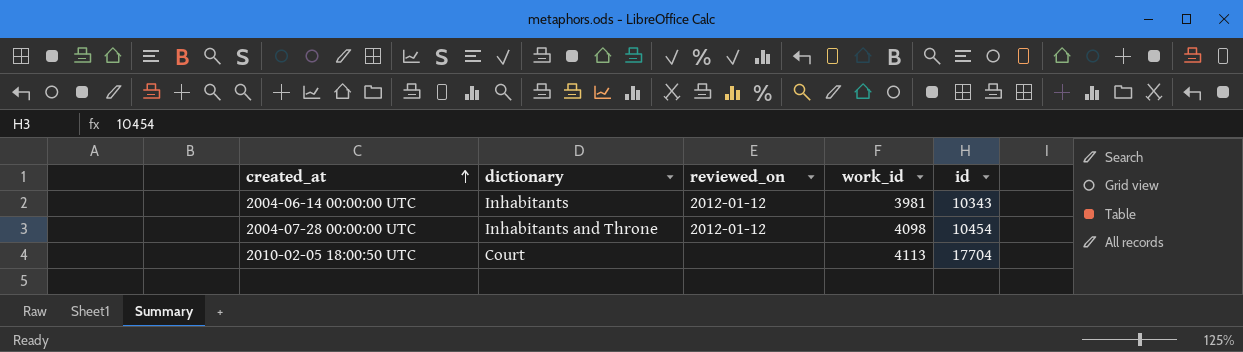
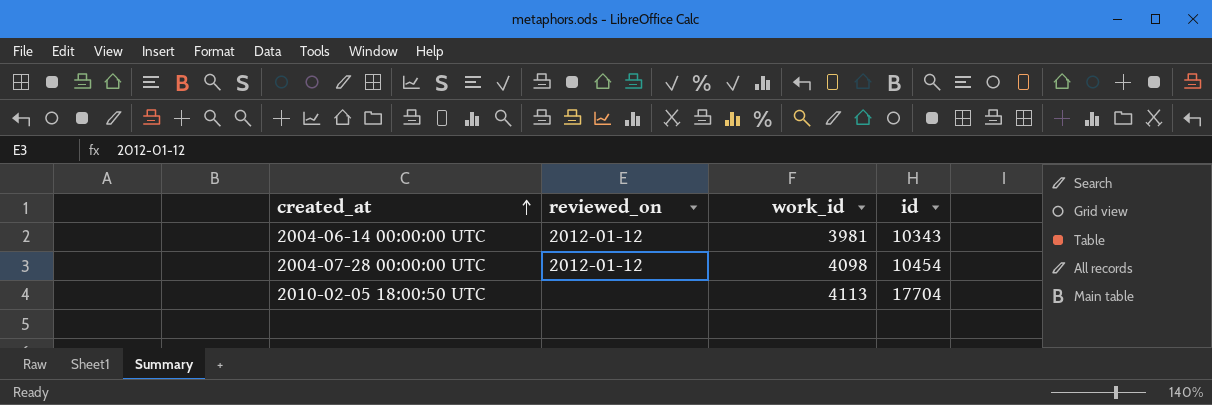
column dictionary | position: 2 -> none

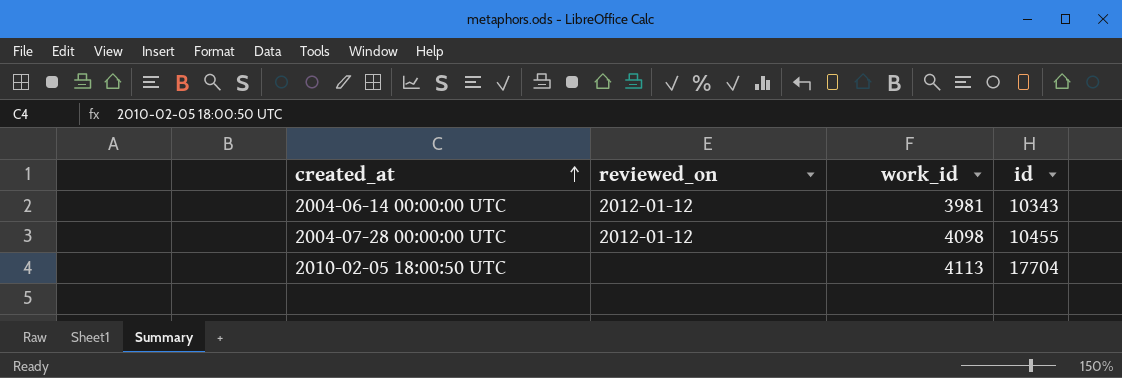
2004-07-28 00:00:00 UTC | id: 10454 -> 10455

